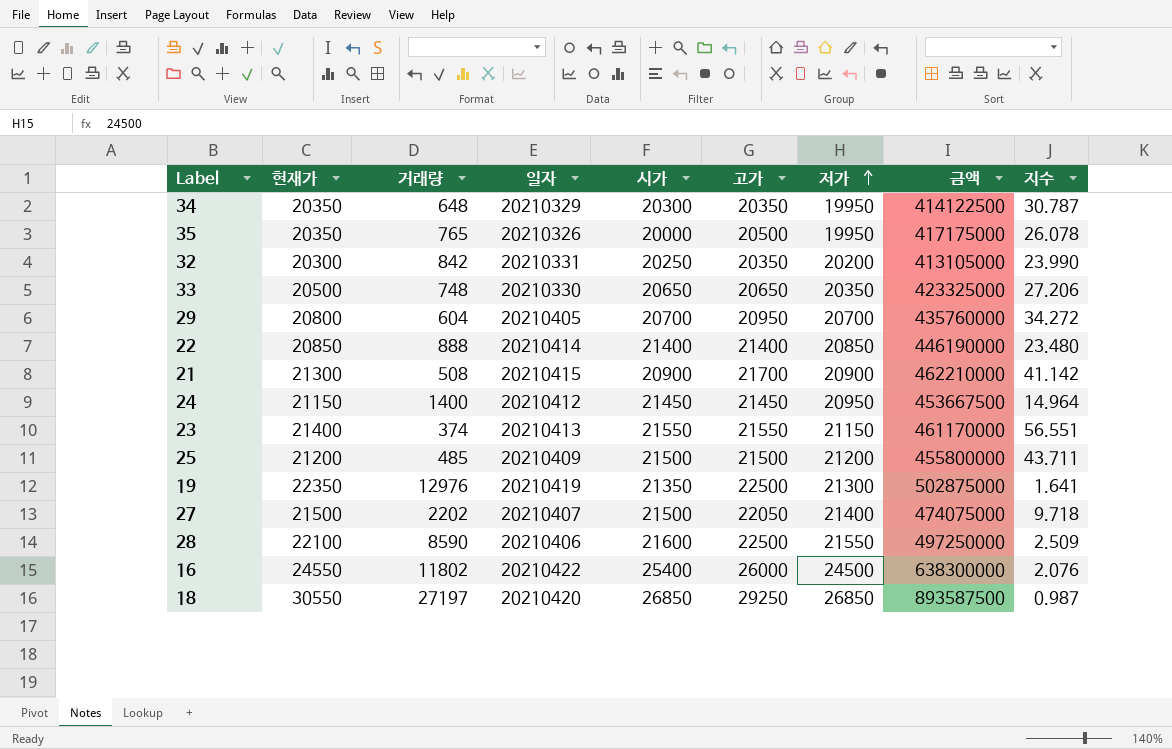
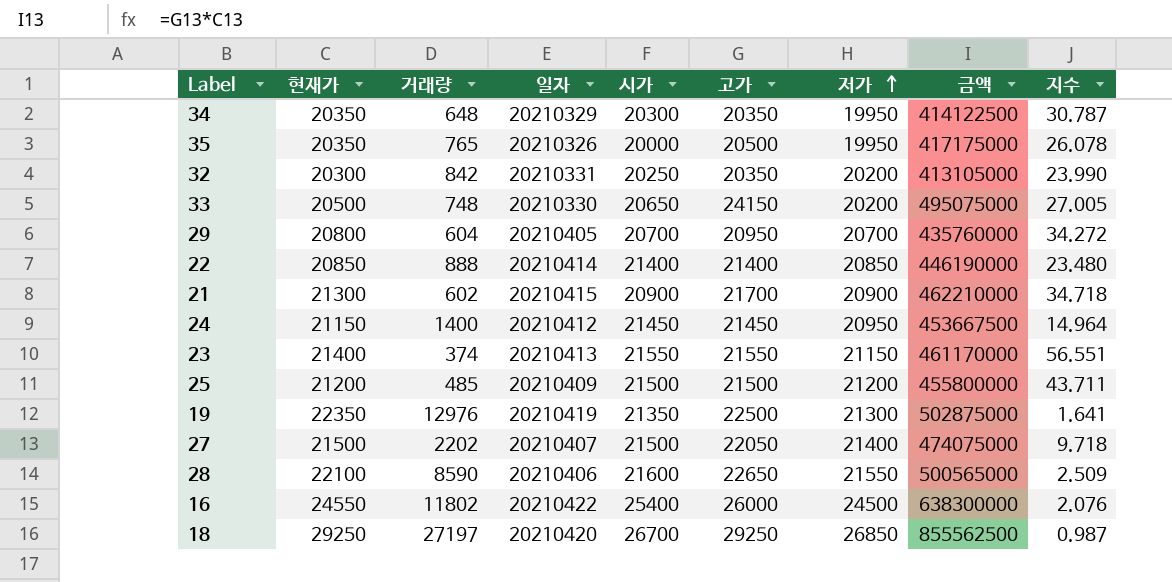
33 | 고가: 20650 -> 24150
33 | 저가: 20350 -> 20200
33 | 금액: 423325000 -> 495075000
33 | 지수: 27.206 -> 27.005
21 | 거래량: 508 -> 602
21 | 지수: 41.142 -> 34.718
28 | 고가: 22500 -> 22650
28 | 금액: 497250000 -> 500565000
18 | 현재가: 30550 -> 29250
18 | 시가: 26850 -> 26700
18 | 금액: 893587500 -> 855562500

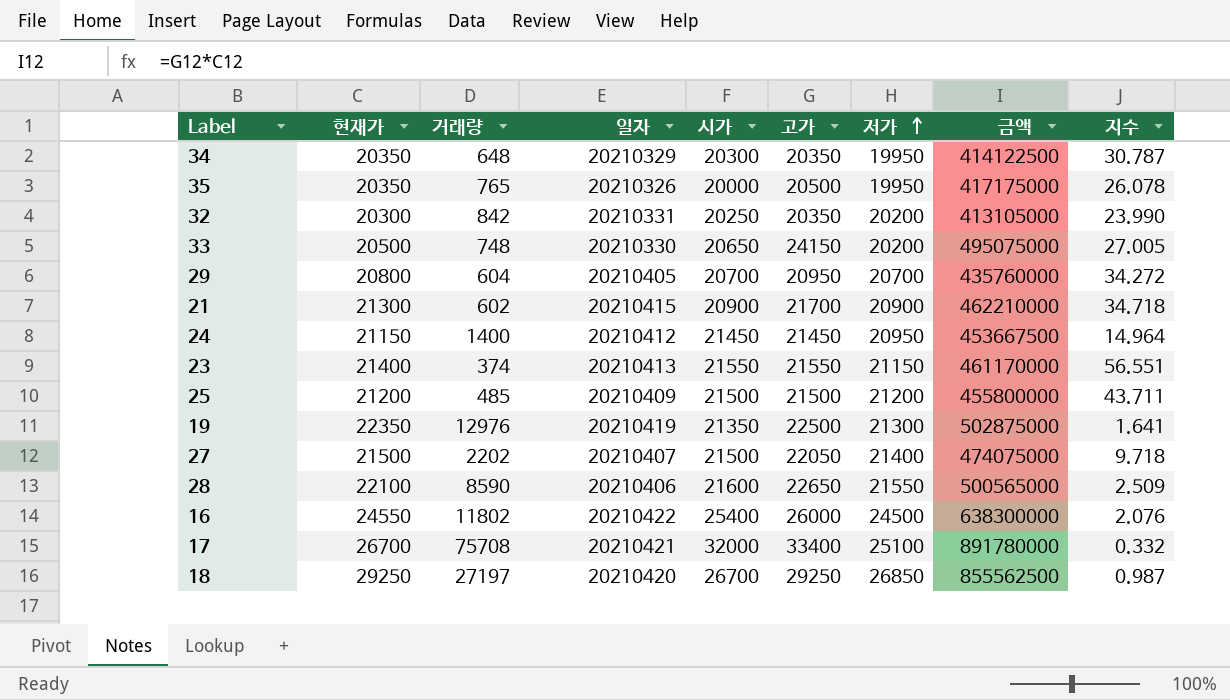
row 22: 20850 | 888 | 20210414 | 21400 | 21400 | 20850 | 446190000 | 23.480 -> none
row 17: none -> 26700 | 75708 | 20210421 | 32000 | 33400 | 25100 | 891780000 | 0.332

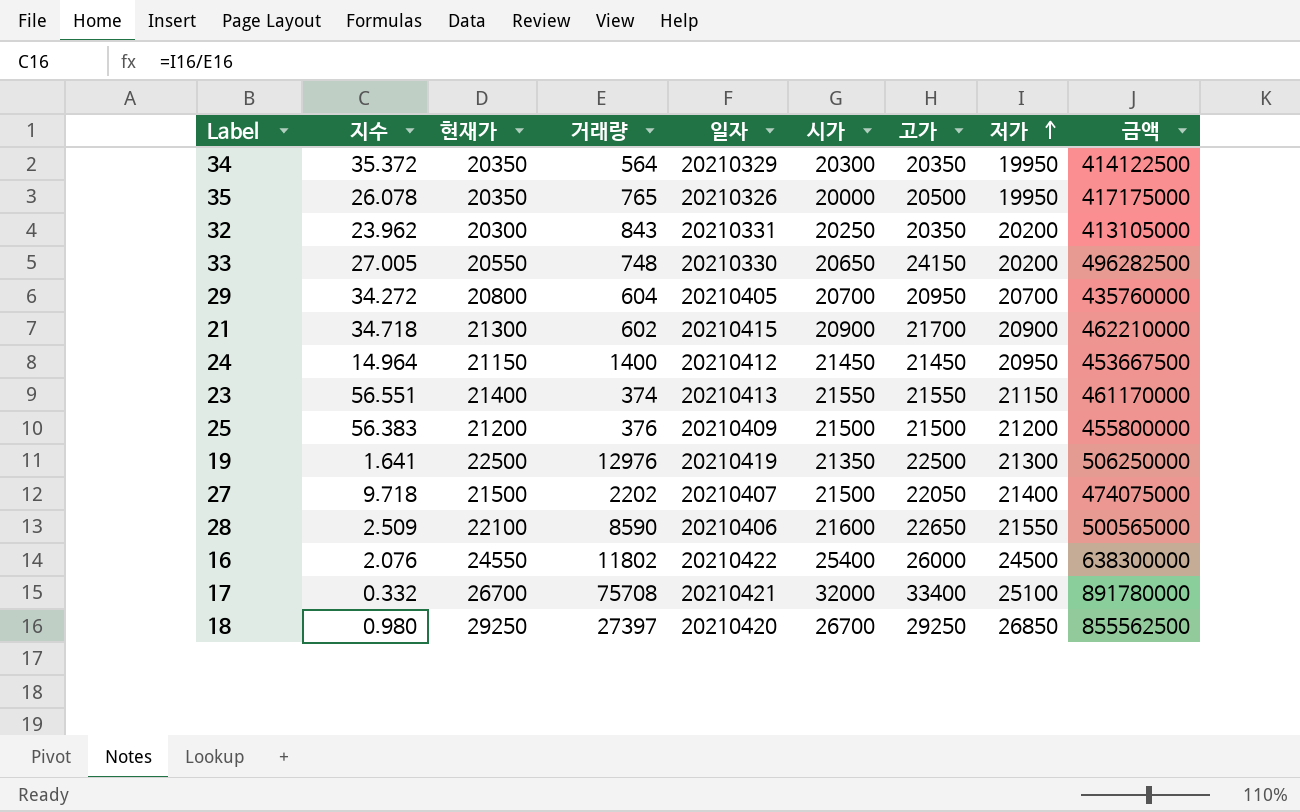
column 지수 | position: 9 -> 2
34 | 지수: 30.787 -> 35.372
34 | 거래량: 648 -> 564
32 | 지수: 23.990 -> 23.962
32 | 거래량: 842 -> 843
33 | 현재가: 20500 -> 20550
33 | 금액: 495075000 -> 496282500
25 | 지수: 43.711 -> 56.383
25 | 거래량: 485 -> 376
19 | 현재가: 22350 -> 22500
19 | 금액: 502875000 -> 506250000
18 | 지수: 0.987 -> 0.980
18 | 거래량: 27197 -> 27397

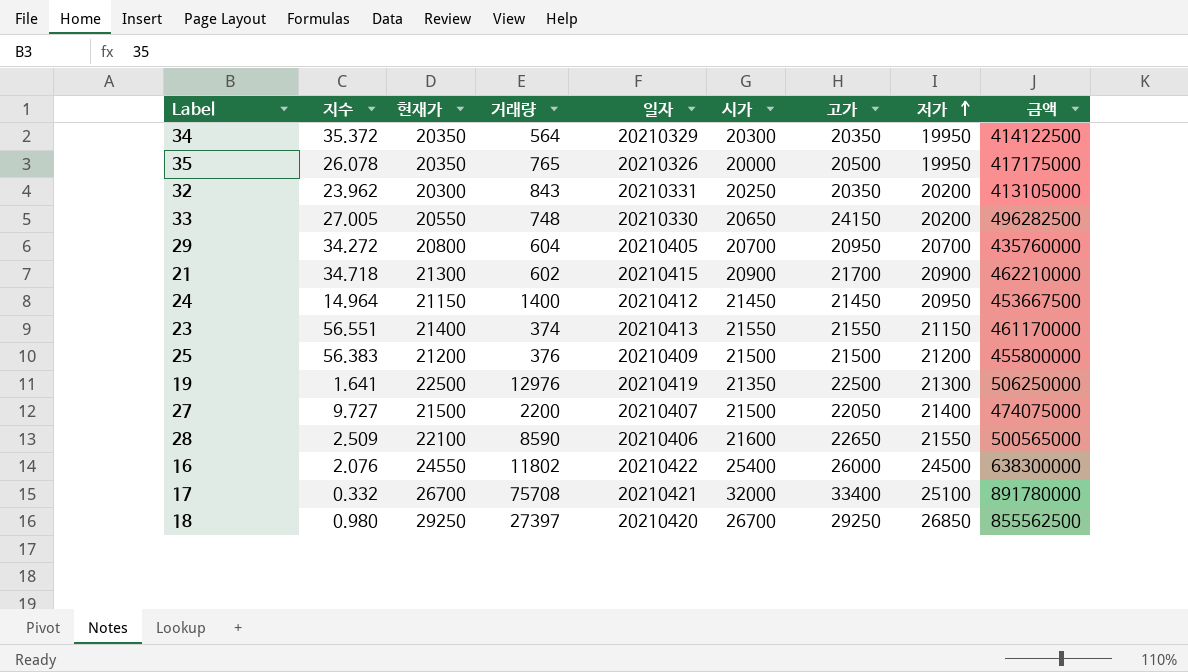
27 | 지수: 9.718 -> 9.727
27 | 거래량: 2202 -> 2200

